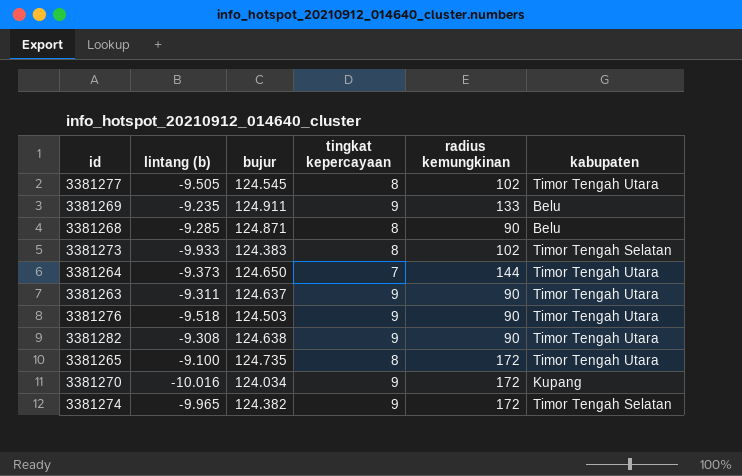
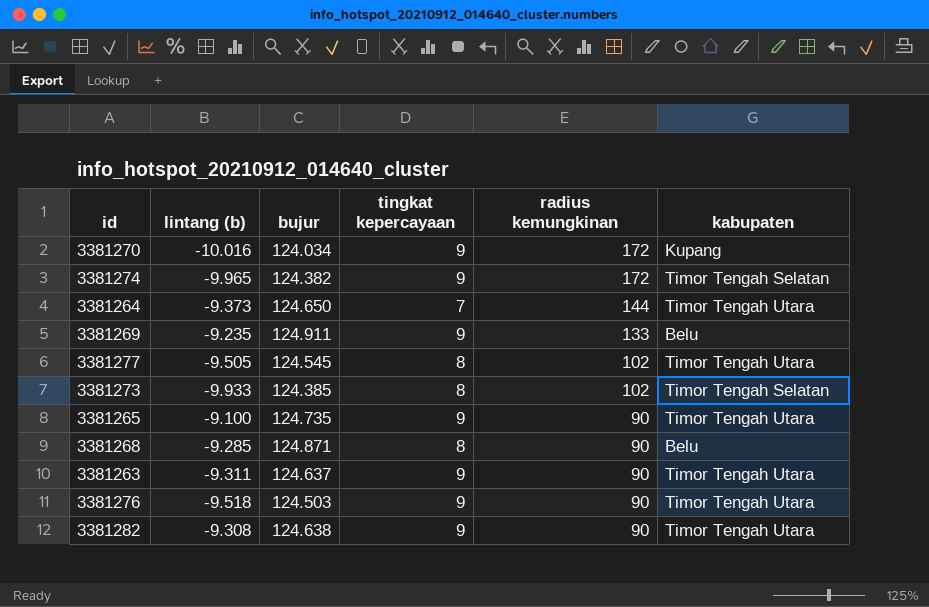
row order: none -> radius kemungkinan descending
3381273 | bujur: 124.383 -> 124.385
3381265 | tingkat kepercayaan: 8 -> 9
3381265 | radius kemungkinan: 172 -> 90

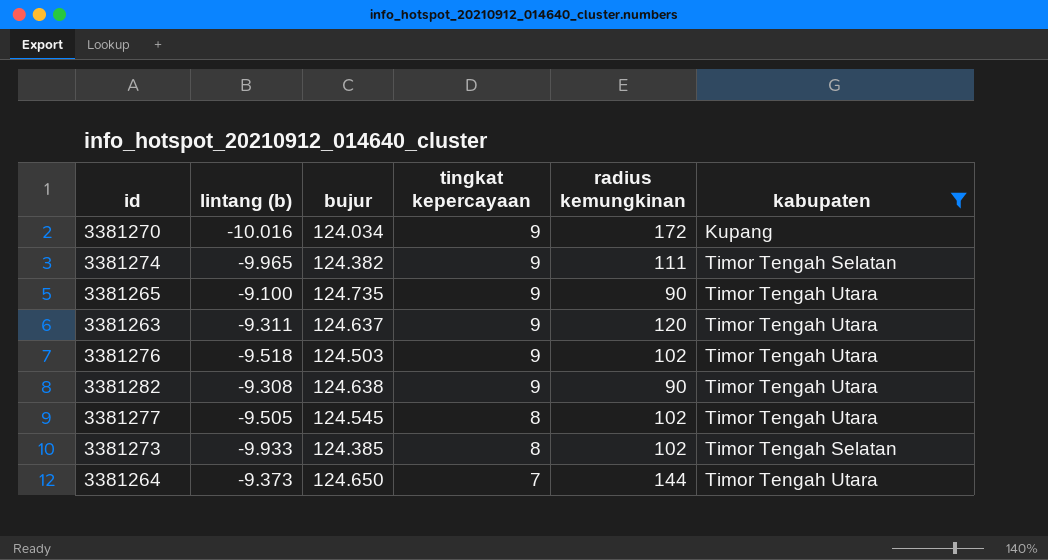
filter: none -> kabupaten != Belu
row order: radius kemungkinan descending -> tingkat kepercayaan descending
3381274 | radius kemungkinan: 172 -> 111
3381263 | radius kemungkinan: 90 -> 120
3381276 | radius kemungkinan: 90 -> 102

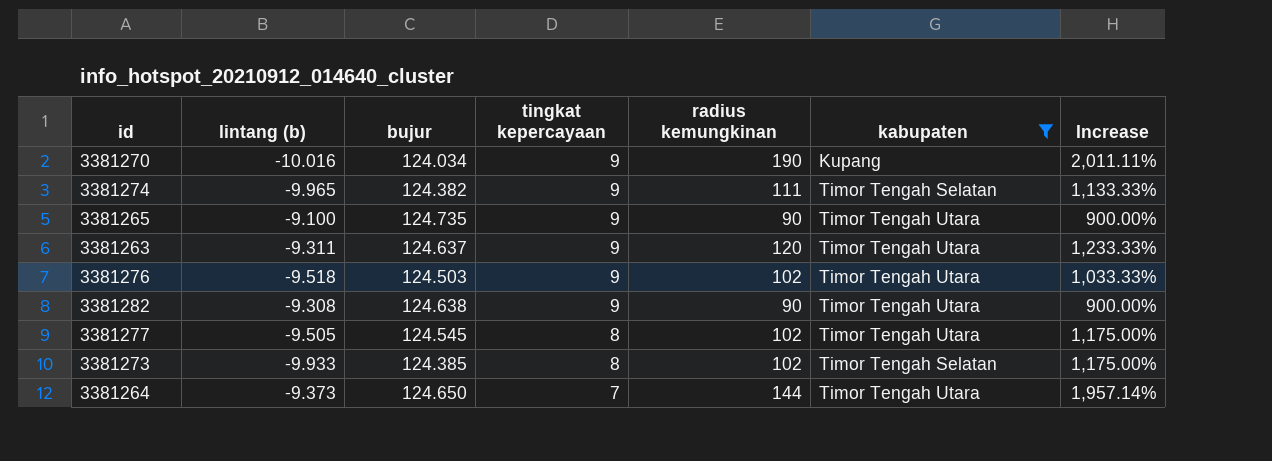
column Increase | formula: none -> ([radius kemungkinan] - [tingkat kepercayaan]) / [tingkat kepercayaan]
3381270 | radius kemungkinan: 172 -> 190

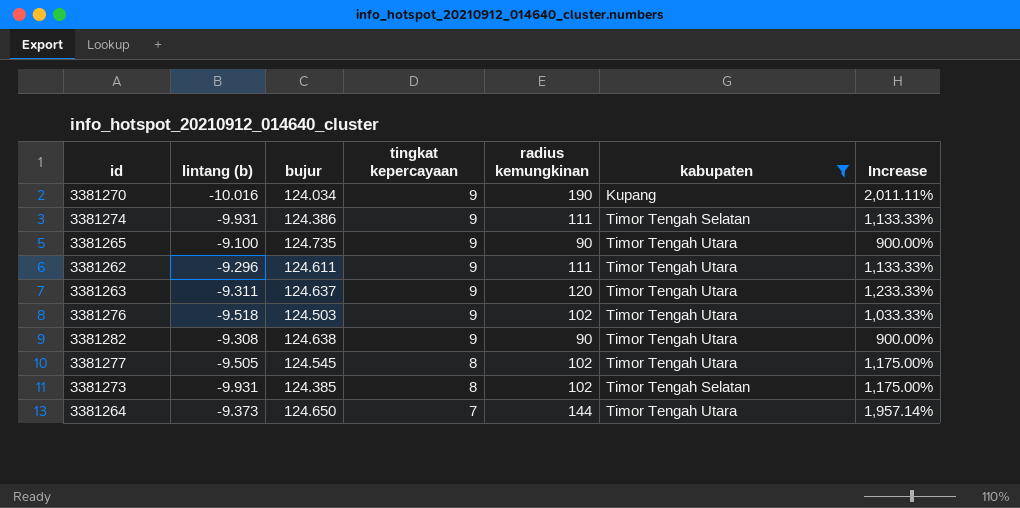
3381274 | lintang (b): -9.965 -> -9.931
3381274 | bujur: 124.382 -> 124.386
row 3381262: none -> -9.296 | 124.611 | 9 | 111 | Timor Tengah Utara | 1,133.33%
3381273 | lintang (b): -9.933 -> -9.931

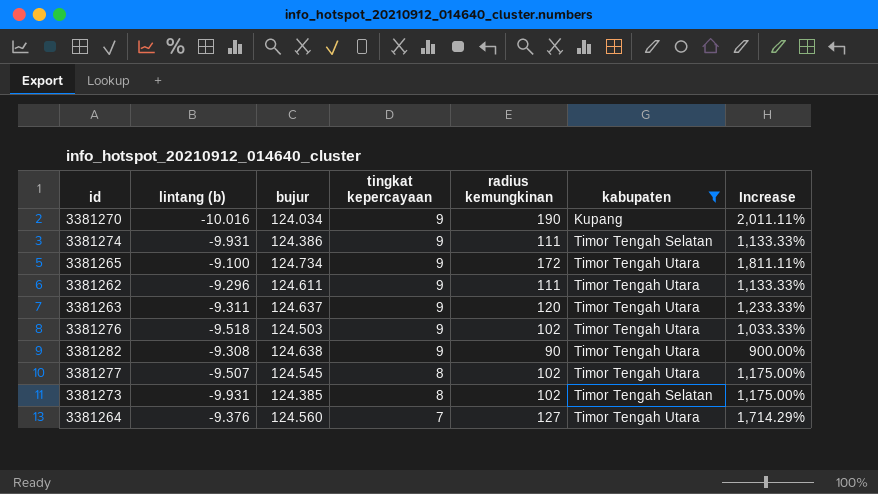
3381265 | bujur: 124.735 -> 124.734
3381265 | radius kemungkinan: 90 -> 172
3381265 | Increase: 900.00% -> 1,811.11%
3381277 | lintang (b): -9.505 -> -9.507
3381264 | lintang (b): -9.373 -> -9.376
3381264 | bujur: 124.650 -> 124.560
3381264 | radius kemungkinan: 144 -> 127
3381264 | Increase: 1,957.14% -> 1,714.29%

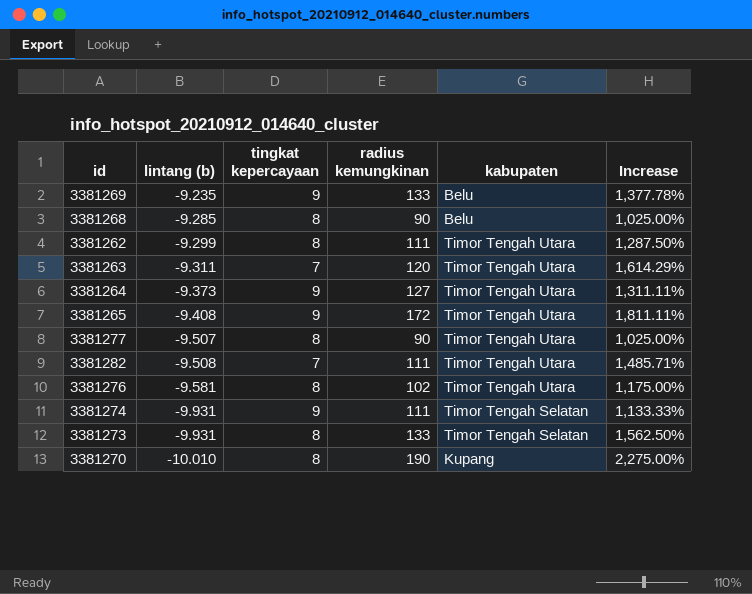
filter: kabupaten != Belu -> none
row order: tingkat kepercayaan descending -> lintang (b) descending
column bujur | position: 3 -> none
3381262 | lintang (b): -9.296 -> -9.299
3381262 | tingkat kepercayaan: 9 -> 8
3381262 | Increase: 1,133.33% -> 1,287.50%
3381263 | tingkat kepercayaan: 9 -> 7
3381263 | Increase: 1,233.33% -> 1,614.29%
3381264 | lintang (b): -9.376 -> -9.373
3381264 | tingkat kepercayaan: 7 -> 9
3381264 | Increase: 1,714.29% -> 1,311.11%
3381265 | lintang (b): -9.100 -> -9.408
3381277 | radius kemungkinan: 102 -> 90
3381277 | Increase: 1,175.00% -> 1,025.00%
3381282 | lintang (b): -9.308 -> -9.508
3381282 | tingkat kepercayaan: 9 -> 7
3381282 | radius kemungkinan: 90 -> 111
3381282 | Increase: 900.00% -> 1,485.71%
3381276 | lintang (b): -9.518 -> -9.581
3381276 | tingkat kepercayaan: 9 -> 8
3381276 | Increase: 1,033.33% -> 1,175.00%
3381273 | radius kemungkinan: 102 -> 133
3381273 | Increase: 1,175.00% -> 1,562.50%
3381270 | lintang (b): -10.016 -> -10.010
3381270 | tingkat kepercayaan: 9 -> 8
3381270 | Increase: 2,011.11% -> 2,275.00%

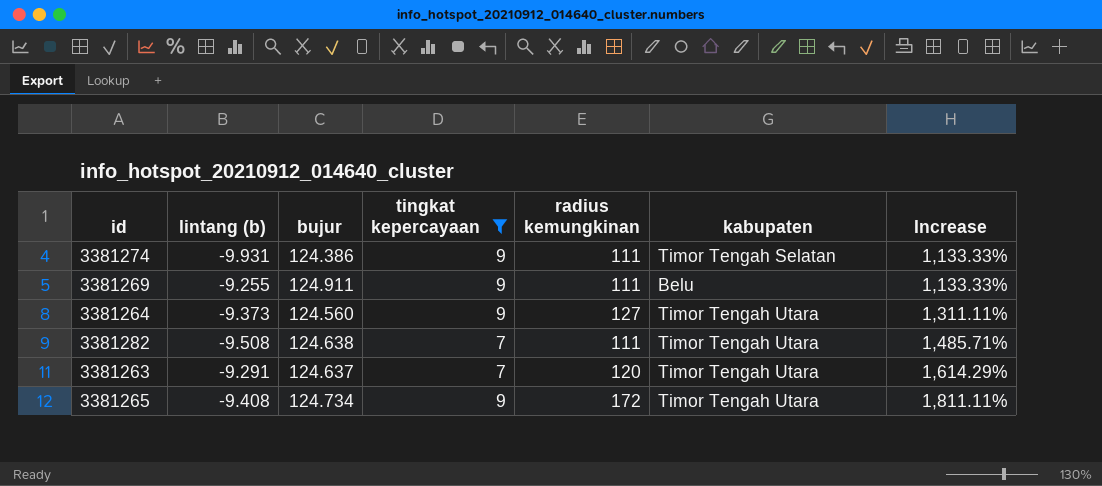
filter: none -> tingkat kepercayaan != 8
row order: lintang (b) descending -> Increase ascending
column bujur | position: none -> 3
3381269 | lintang (b): -9.235 -> -9.255
3381269 | radius kemungkinan: 133 -> 111
3381269 | Increase: 1,377.78% -> 1,133.33%
3381263 | lintang (b): -9.311 -> -9.291

